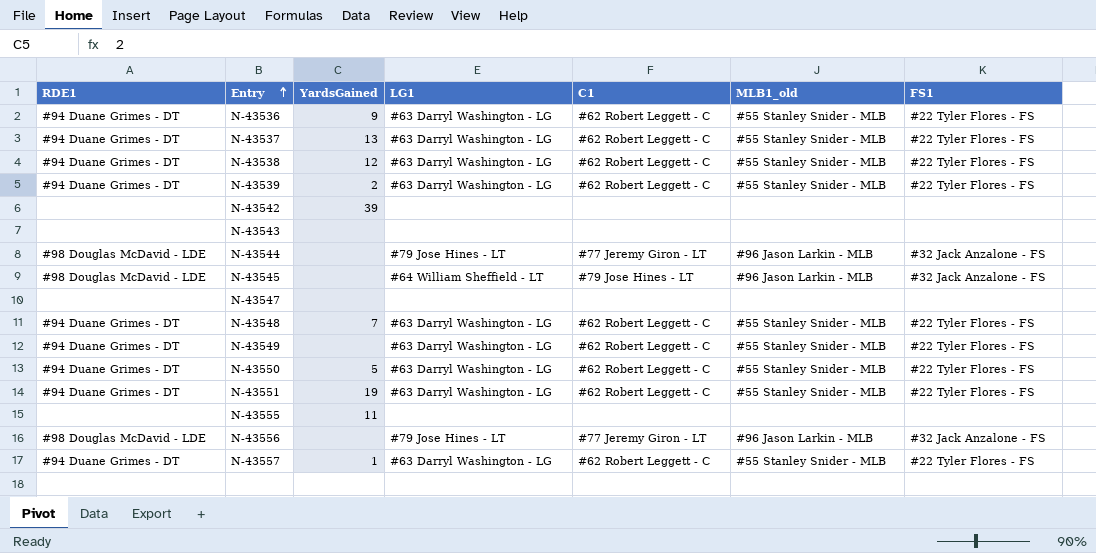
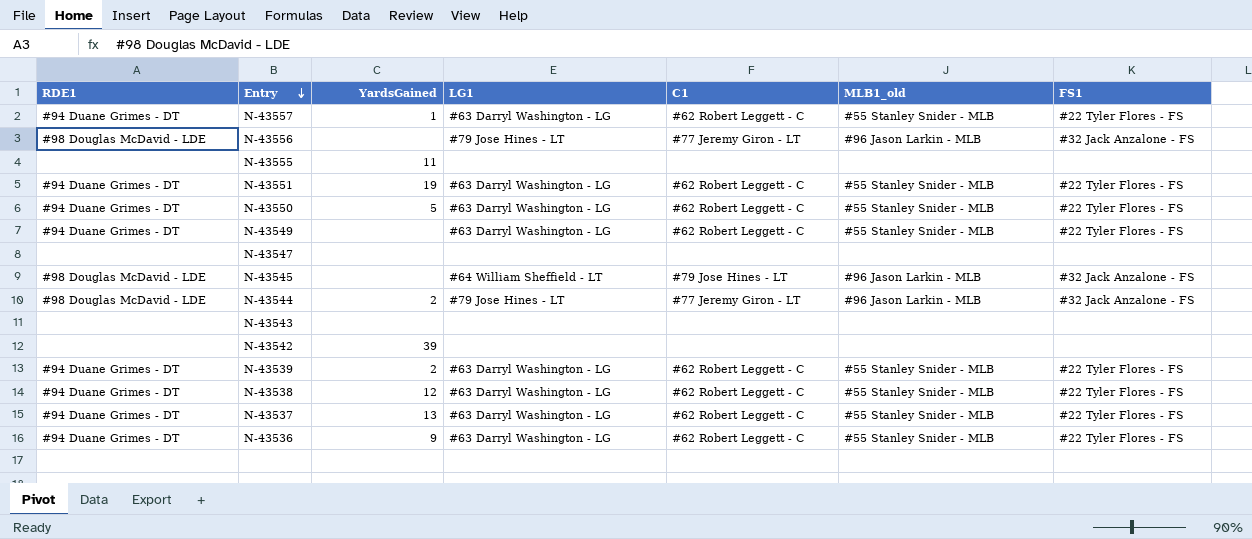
row order: Entry ascending -> Entry descending
row N-43548: #94 Duane Grimes - DT | 7 | #63 Darryl Washington - LG | #62 Robert Leggett - C | #55 Stanley Snider - MLB | #22 Tyler Flores - FS -> none
N-43544 | YardsGained: none -> 2

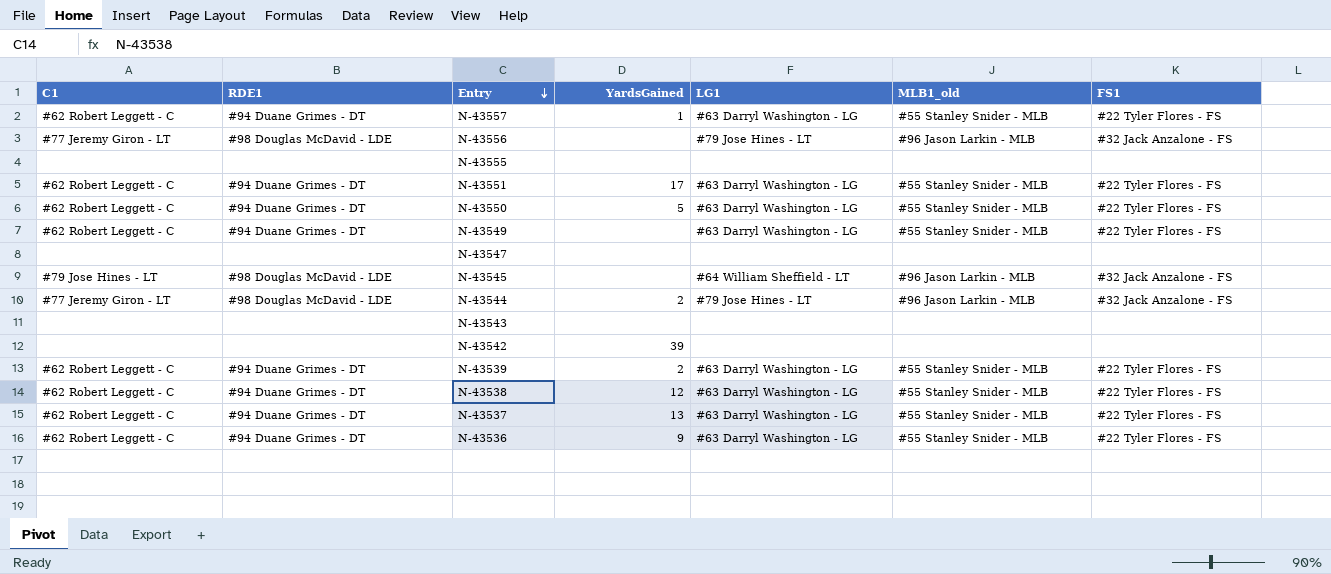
column C1 | position: 5 -> 1
N-43555 | YardsGained: 11 -> none
N-43551 | YardsGained: 19 -> 17

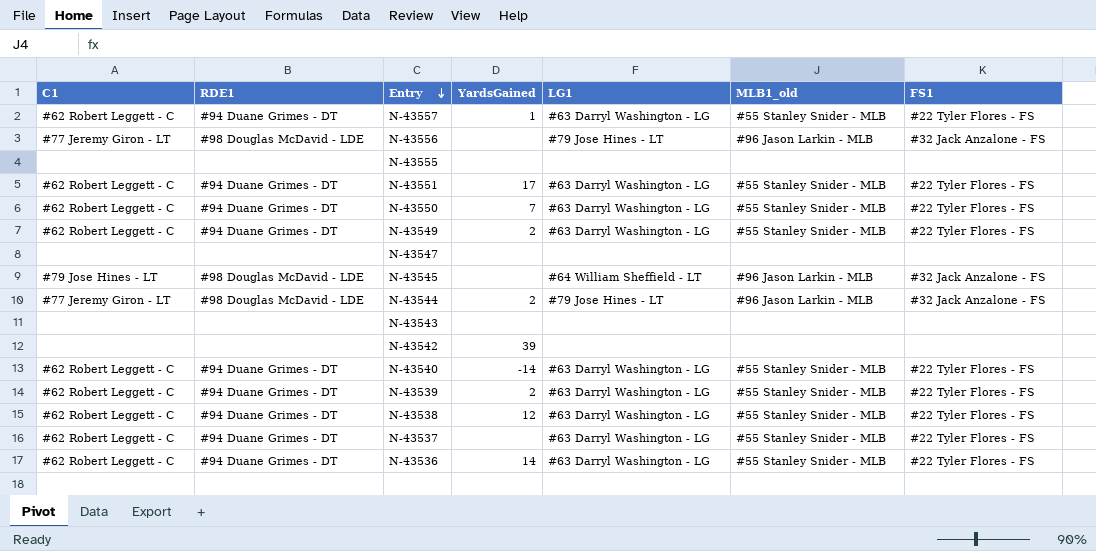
N-43550 | YardsGained: 5 -> 7
N-43549 | YardsGained: none -> 2
row N-43540: none -> #62 Robert Leggett - C | #94 Duane Grimes - DT | -14 | #63 Darryl Washington - LG | #55 Stanley Snider - MLB | #22 Tyler Flores - FS
N-43537 | YardsGained: 13 -> none
N-43536 | YardsGained: 9 -> 14

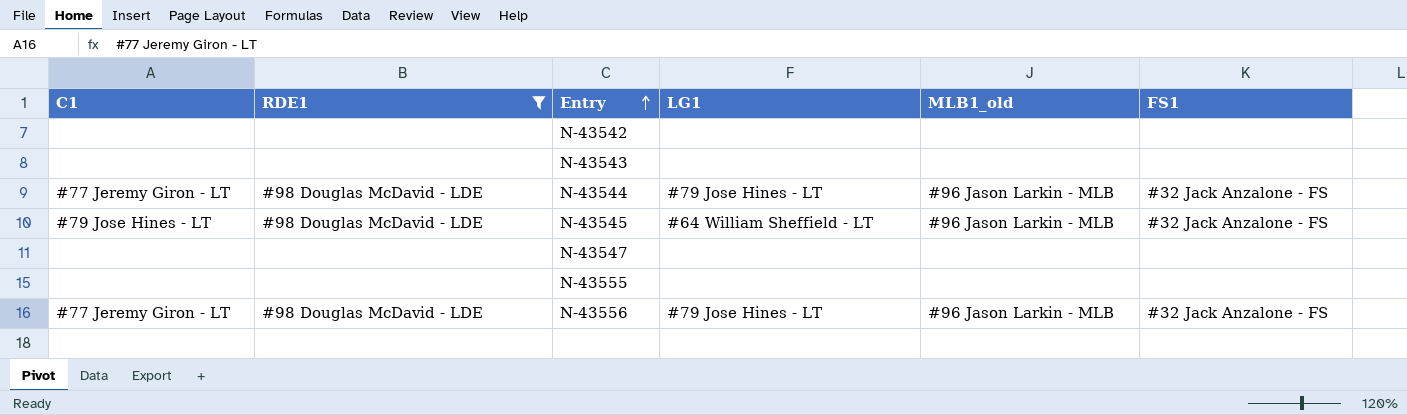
filter: none -> RDE1 != #94 Duane Grimes - DT
row order: Entry descending -> Entry ascending
column YardsGained | position: 4 -> none

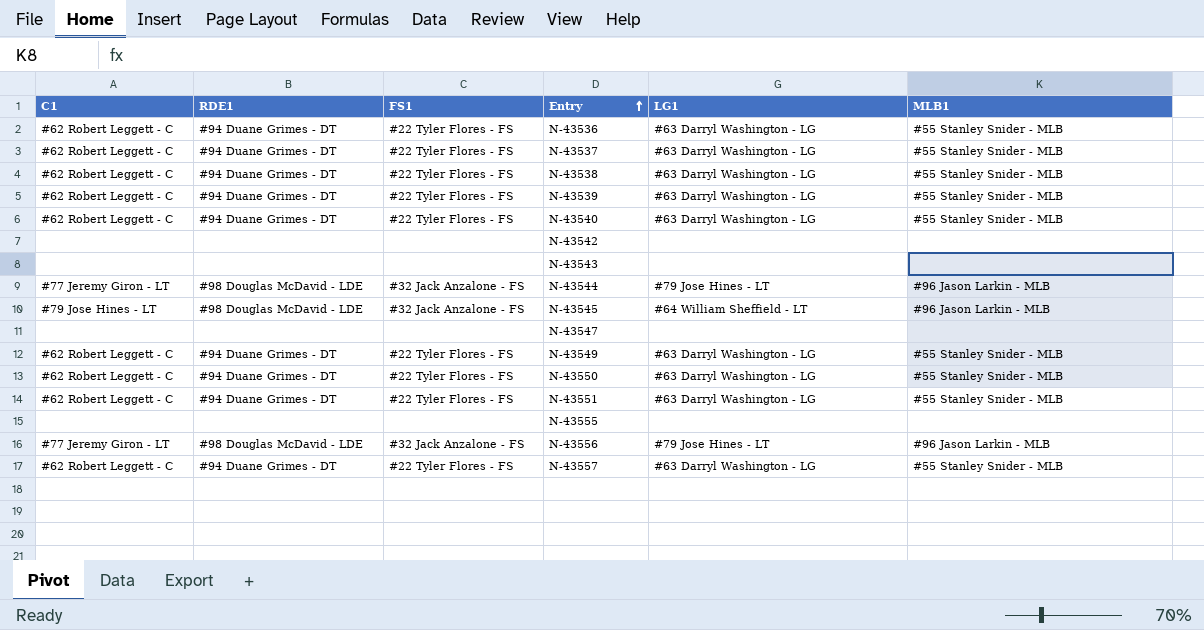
filter: RDE1 != #94 Duane Grimes - DT -> none
column FS1 | position: 6 -> 3
column name: MLB1_old -> MLB1

